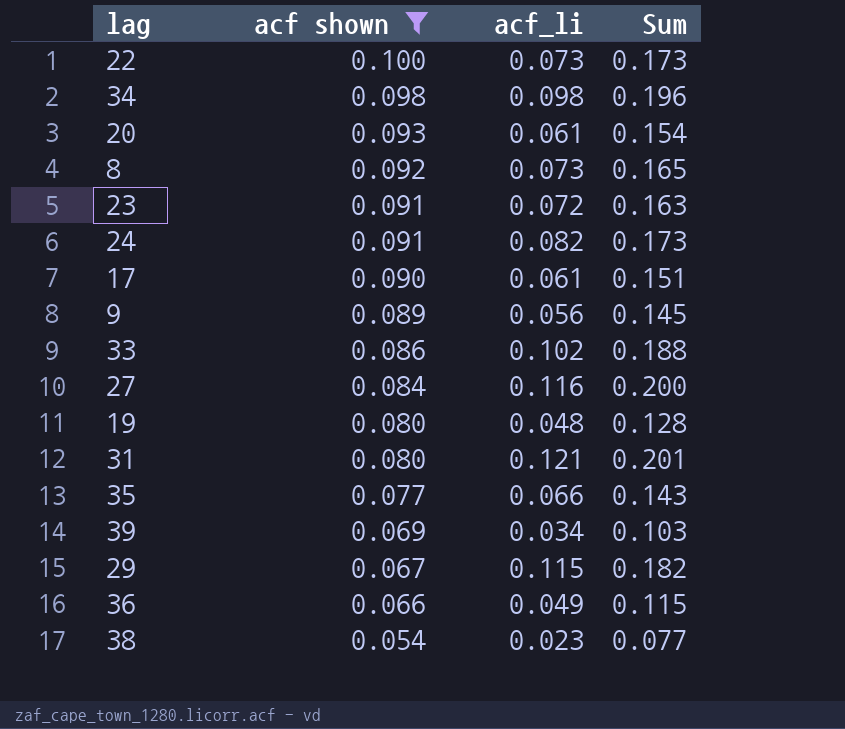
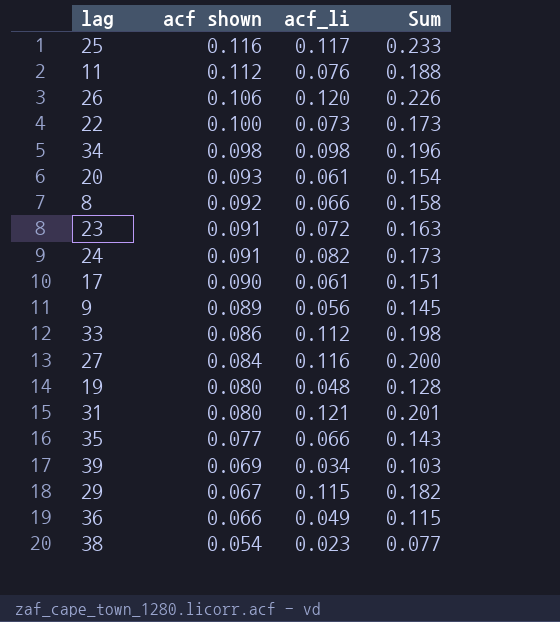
filter: acf shown <= 0.100 -> none
8 | acf_li: 0.073 -> 0.066
8 | Sum: 0.165 -> 0.158
33 | acf_li: 0.102 -> 0.112
33 | Sum: 0.188 -> 0.198

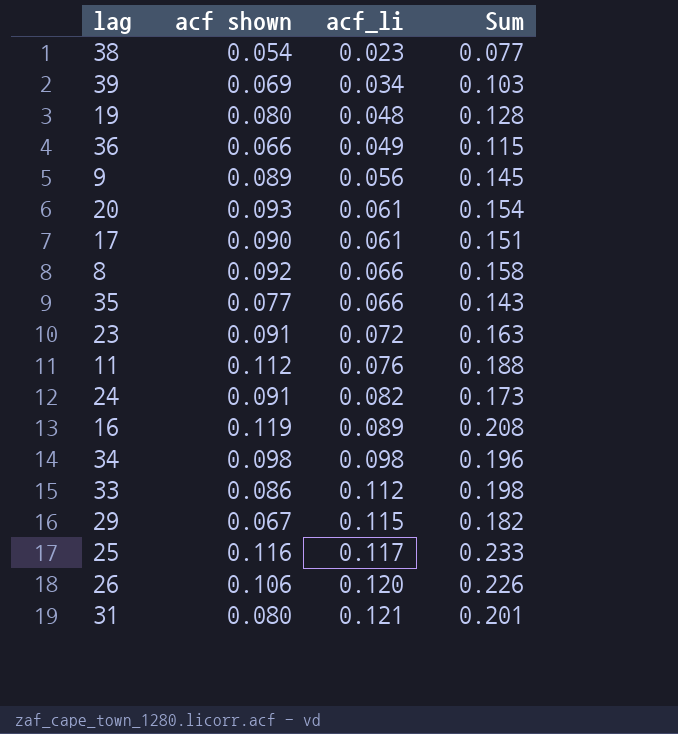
row order: acf shown descending -> acf_li ascending
row 22: 0.100 | 0.073 | 0.173 -> none
row 27: 0.084 | 0.116 | 0.200 -> none
row 16: none -> 0.119 | 0.089 | 0.208

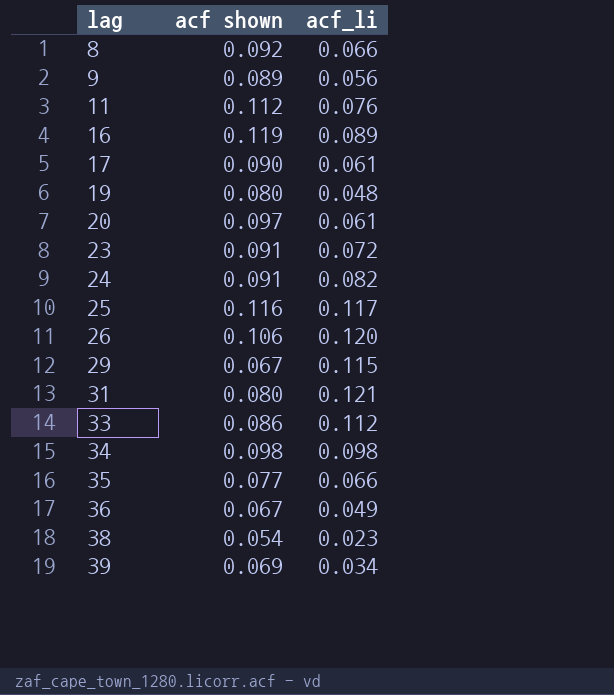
row order: acf_li ascending -> lag ascending
column Sum | formula: [acf shown] + [acf_li] -> none
20 | acf shown: 0.093 -> 0.097
36 | acf shown: 0.066 -> 0.067

